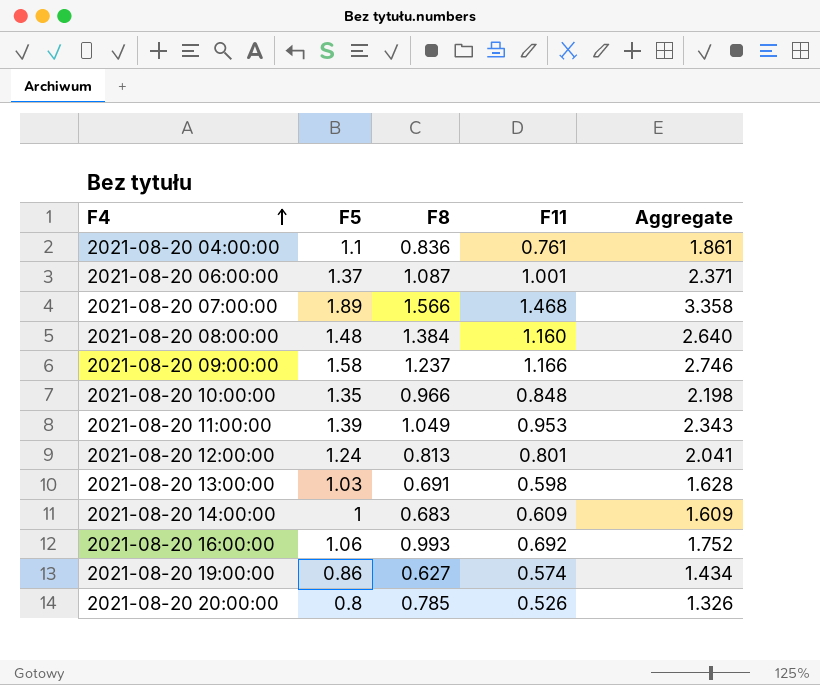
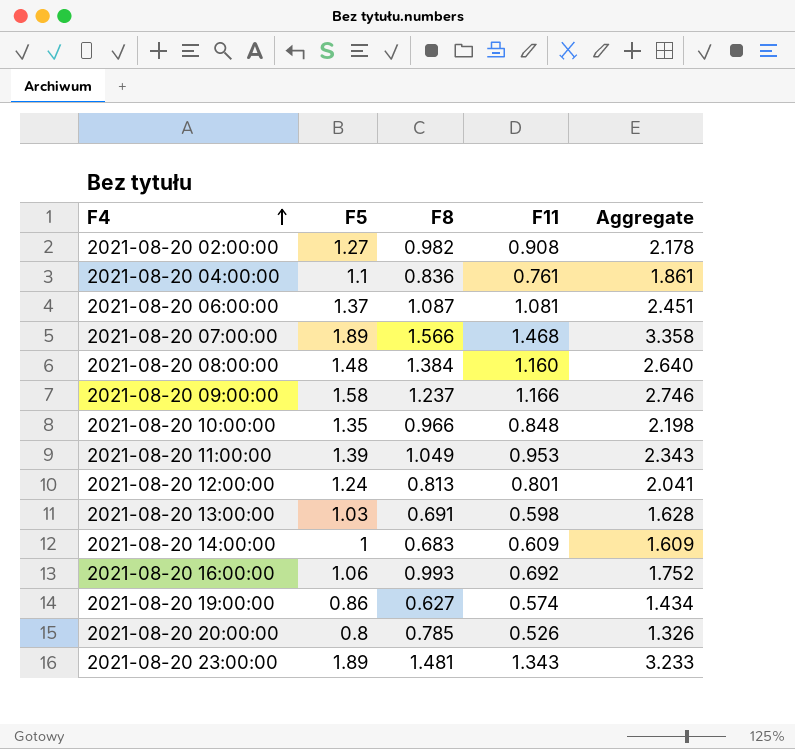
row 2021-08-20 02:00:00: none -> 1.27 | 0.982 | 0.908 | 2.178
2021-08-20 06:00:00 | F11: 1.001 -> 1.081
2021-08-20 06:00:00 | Aggregate: 2.371 -> 2.451
row 2021-08-20 23:00:00: none -> 1.89 | 1.481 | 1.343 | 3.233

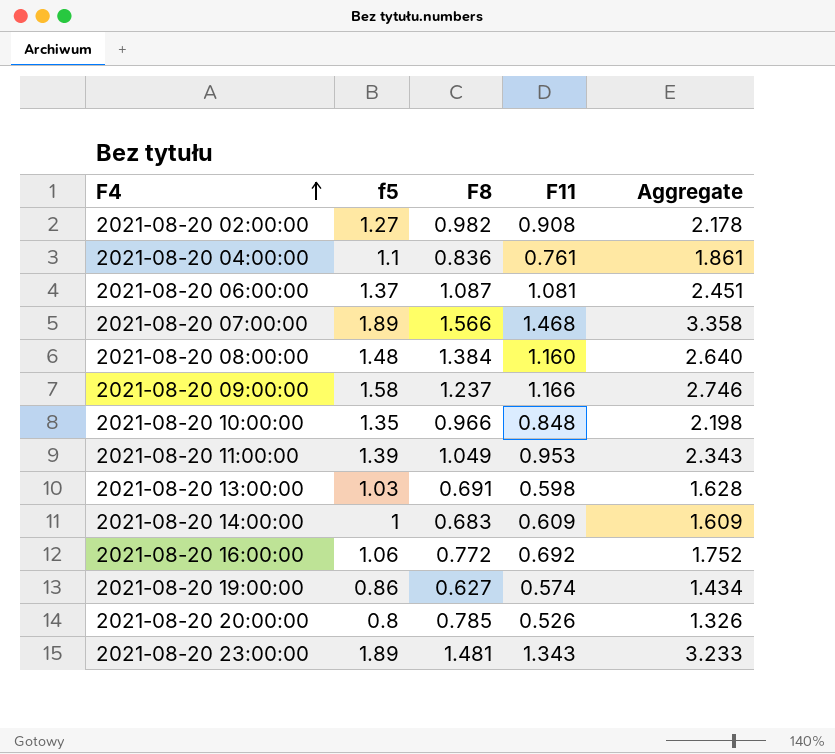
column name: F5 -> f5
row 2021-08-20 12:00:00: 1.24 | 0.813 | 0.801 | 2.041 -> none
2021-08-20 16:00:00 | F8: 0.993 -> 0.772

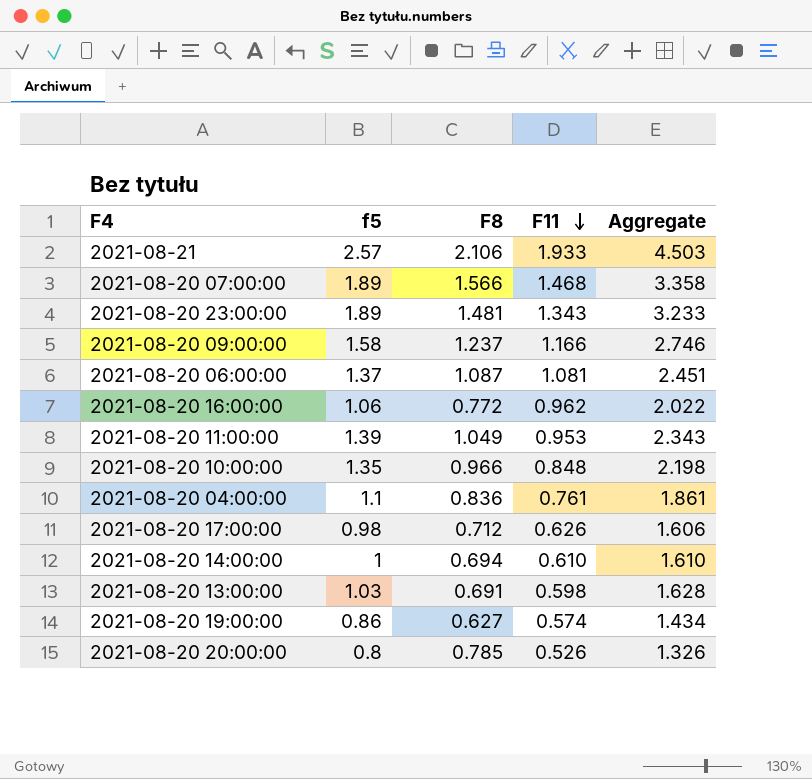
row order: F4 ascending -> F11 descending
row 2021-08-20 02:00:00: 1.27 | 0.982 | 0.908 | 2.178 -> none
row 2021-08-20 08:00:00: 1.48 | 1.384 | 1.160 | 2.640 -> none
row 2021-08-21: none -> 2.57 | 2.106 | 1.933 | 4.503
2021-08-20 16:00:00 | F11: 0.692 -> 0.962
2021-08-20 16:00:00 | Aggregate: 1.752 -> 2.022
row 2021-08-20 17:00:00: none -> 0.98 | 0.712 | 0.626 | 1.606
2021-08-20 14:00:00 | F8: 0.683 -> 0.694
2021-08-20 14:00:00 | F11: 0.609 -> 0.610
2021-08-20 14:00:00 | Aggregate: 1.609 -> 1.610

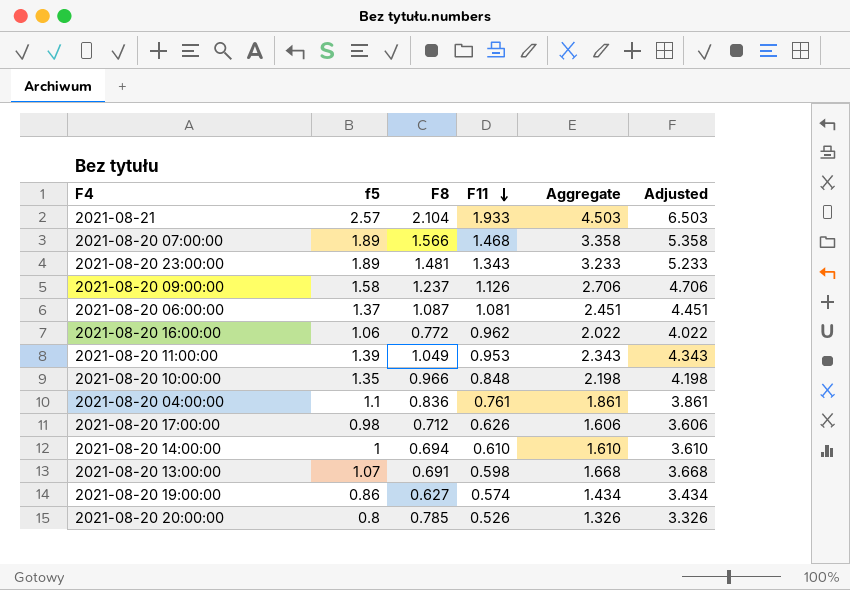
column Adjusted | formula: none -> [Aggregate] + 2
2021-08-21 | F8: 2.106 -> 2.104
2021-08-20 09:00:00 | F11: 1.166 -> 1.126
2021-08-20 09:00:00 | Aggregate: 2.746 -> 2.706
2021-08-20 13:00:00 | f5: 1.03 -> 1.07
2021-08-20 13:00:00 | Aggregate: 1.628 -> 1.668

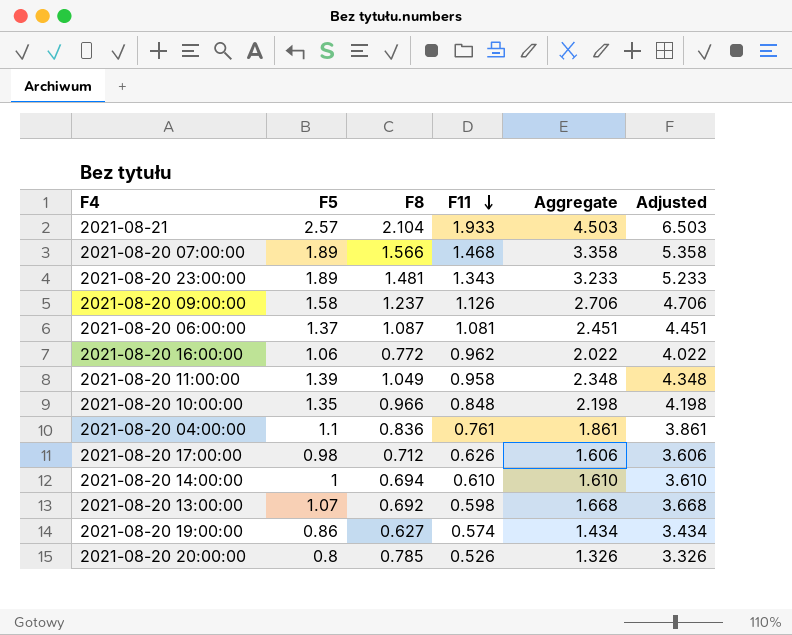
column name: f5 -> F5
2021-08-20 11:00:00 | F11: 0.953 -> 0.958
2021-08-20 11:00:00 | Aggregate: 2.343 -> 2.348
2021-08-20 11:00:00 | Adjusted: 4.343 -> 4.348
2021-08-20 13:00:00 | F8: 0.691 -> 0.692

